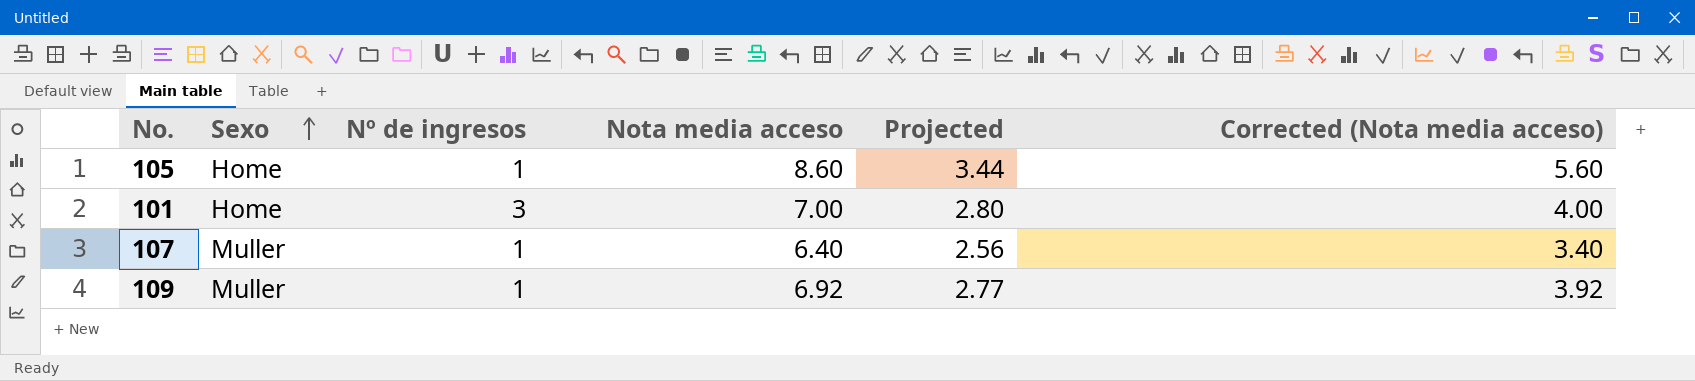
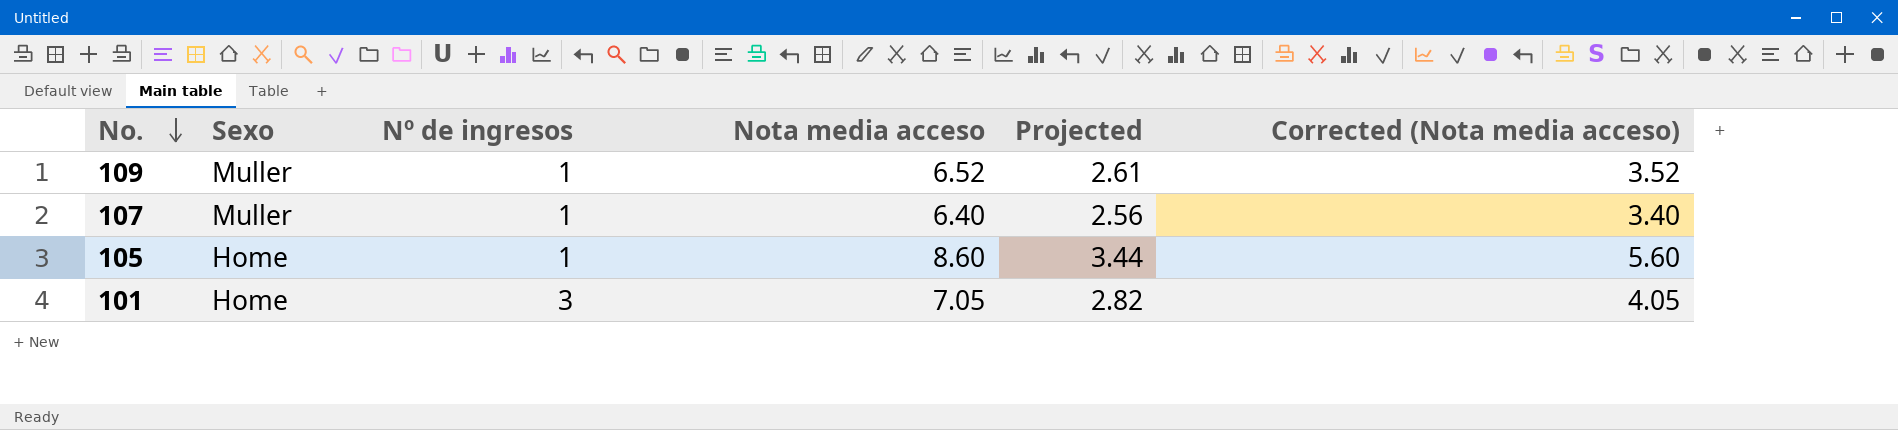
row order: Sexo ascending -> No. descending
109 | Nota media acceso: 6.92 -> 6.52
109 | Projected: 2.77 -> 2.61
109 | Corrected (Nota media acceso): 3.92 -> 3.52
101 | Nota media acceso: 7.00 -> 7.05
101 | Projected: 2.80 -> 2.82
101 | Corrected (Nota media acceso): 4.00 -> 4.05

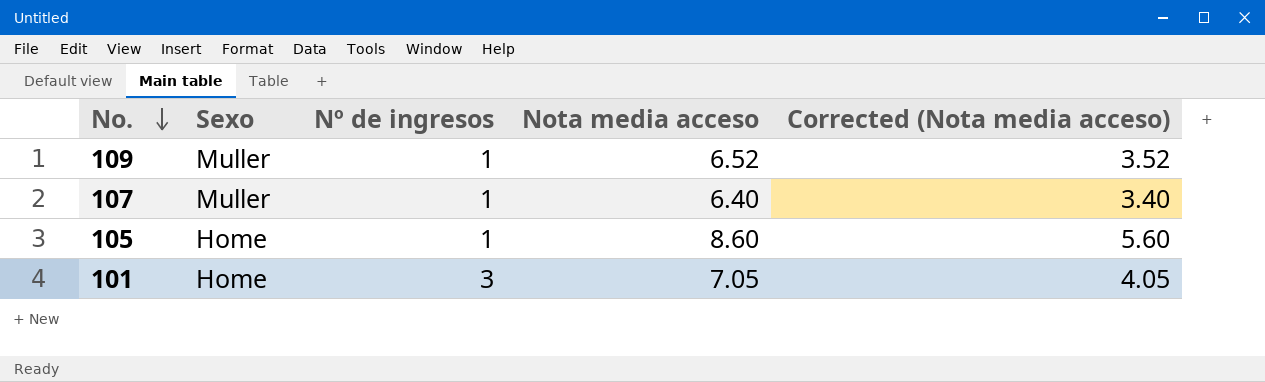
column Projected | formula: [Nota media acceso] * 0.4 -> none

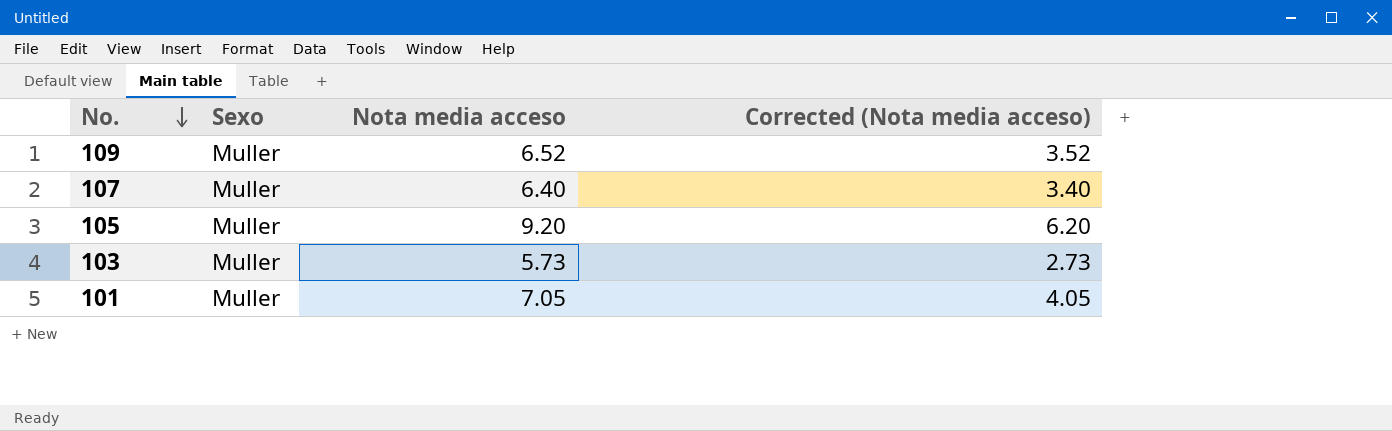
column Nº de ingresos | position: 3 -> none
105 | Sexo: Home -> Muller
105 | Nota media acceso: 8.60 -> 9.20
105 | Corrected (Nota media acceso): 5.60 -> 6.20
row 103: none -> Muller | 5.73 | 2.73
101 | Sexo: Home -> Muller

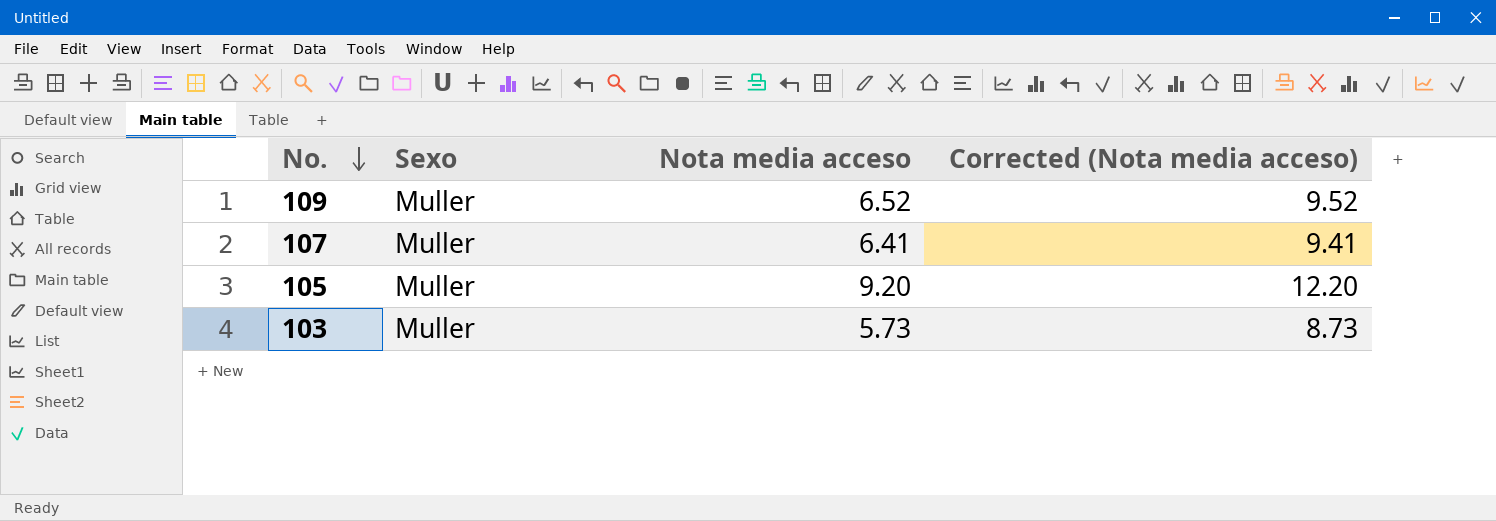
column Corrected (Nota media acceso) | formula: [Nota media acceso] - 3 -> [Nota media acceso] + 3
row 101: Muller | 7.05 | 4.05 -> none
107 | Nota media acceso: 6.40 -> 6.41

